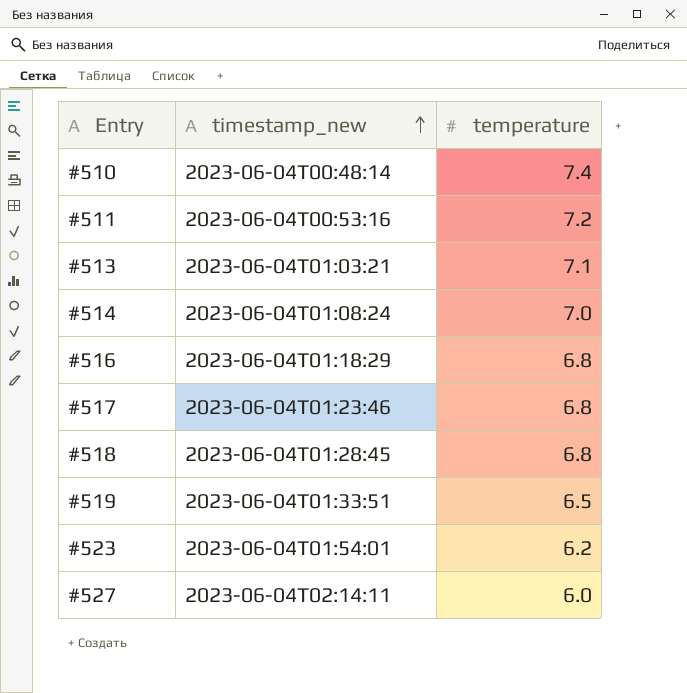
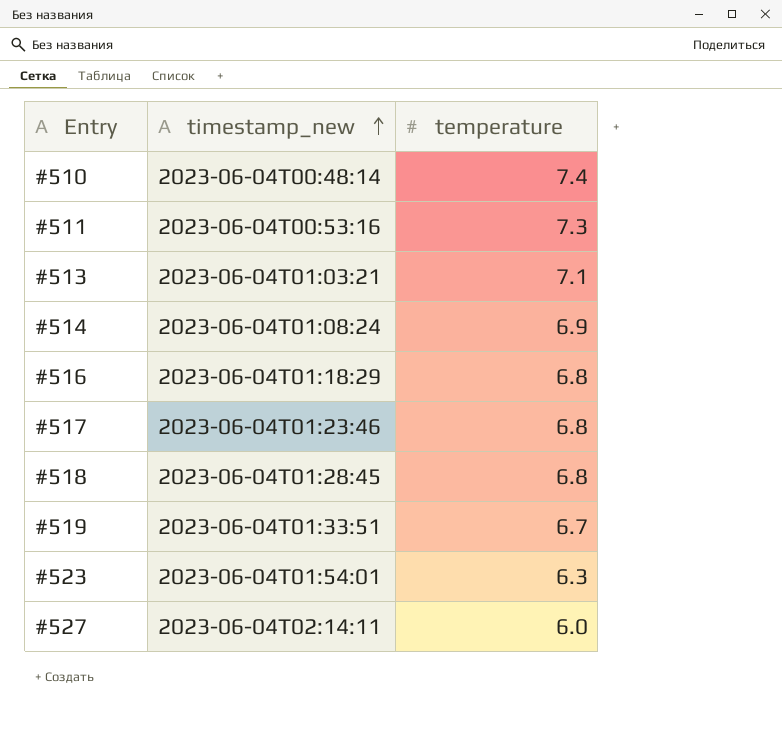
#511 | temperature: 7.2 -> 7.3
#514 | temperature: 7.0 -> 6.9
#519 | temperature: 6.5 -> 6.7
#523 | temperature: 6.2 -> 6.3

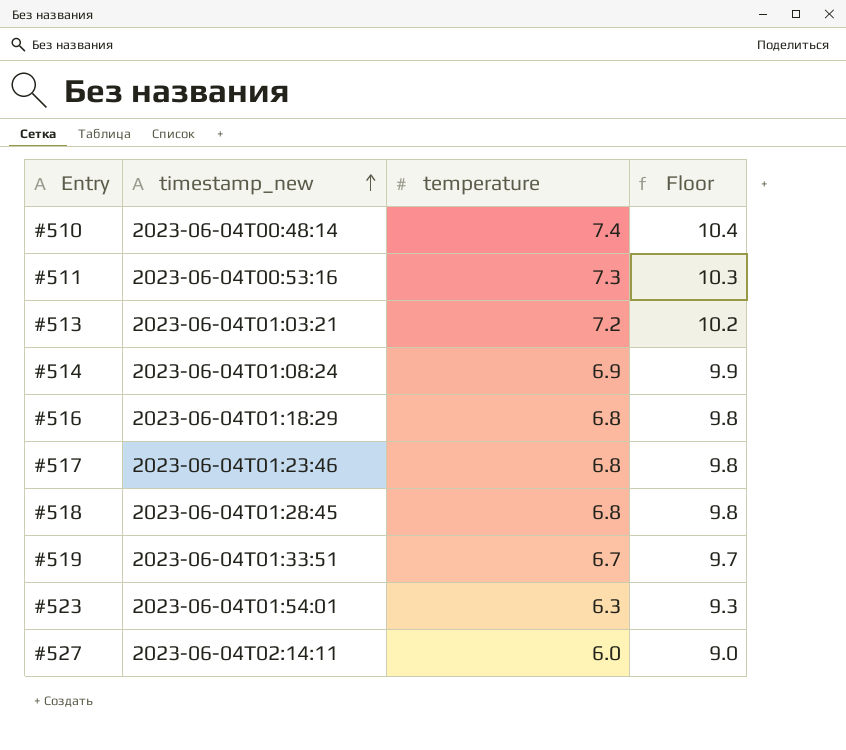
column Floor | formula: none -> [temperature] + 3
#513 | temperature: 7.1 -> 7.2

